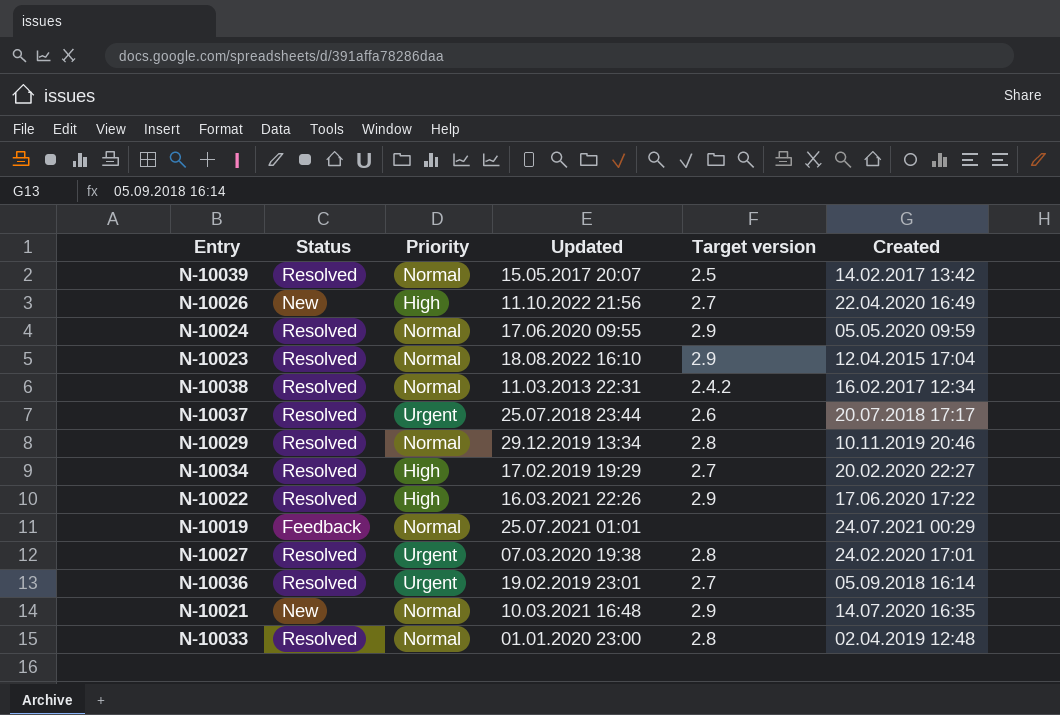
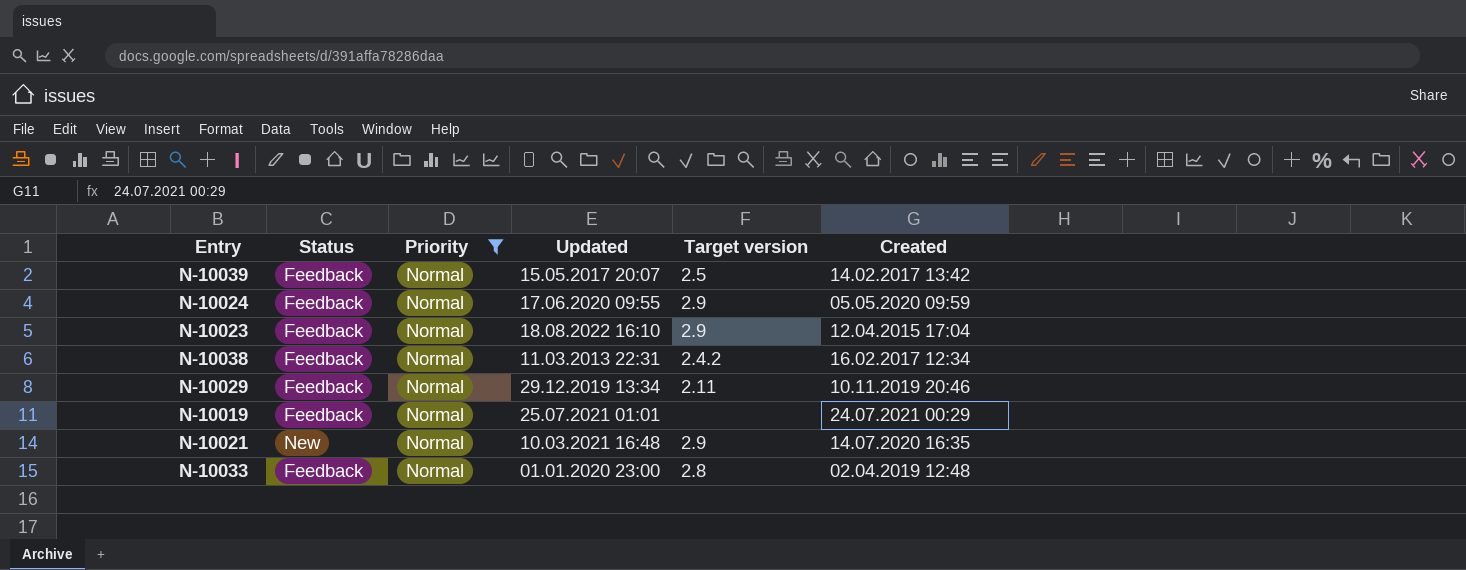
filter: none -> Priority = Normal
N-10039 | Status: Resolved -> Feedback
N-10024 | Status: Resolved -> Feedback
N-10023 | Status: Resolved -> Feedback
N-10038 | Status: Resolved -> Feedback
N-10029 | Status: Resolved -> Feedback
N-10029 | Target version: 2.8 -> 2.11
N-10033 | Status: Resolved -> Feedback

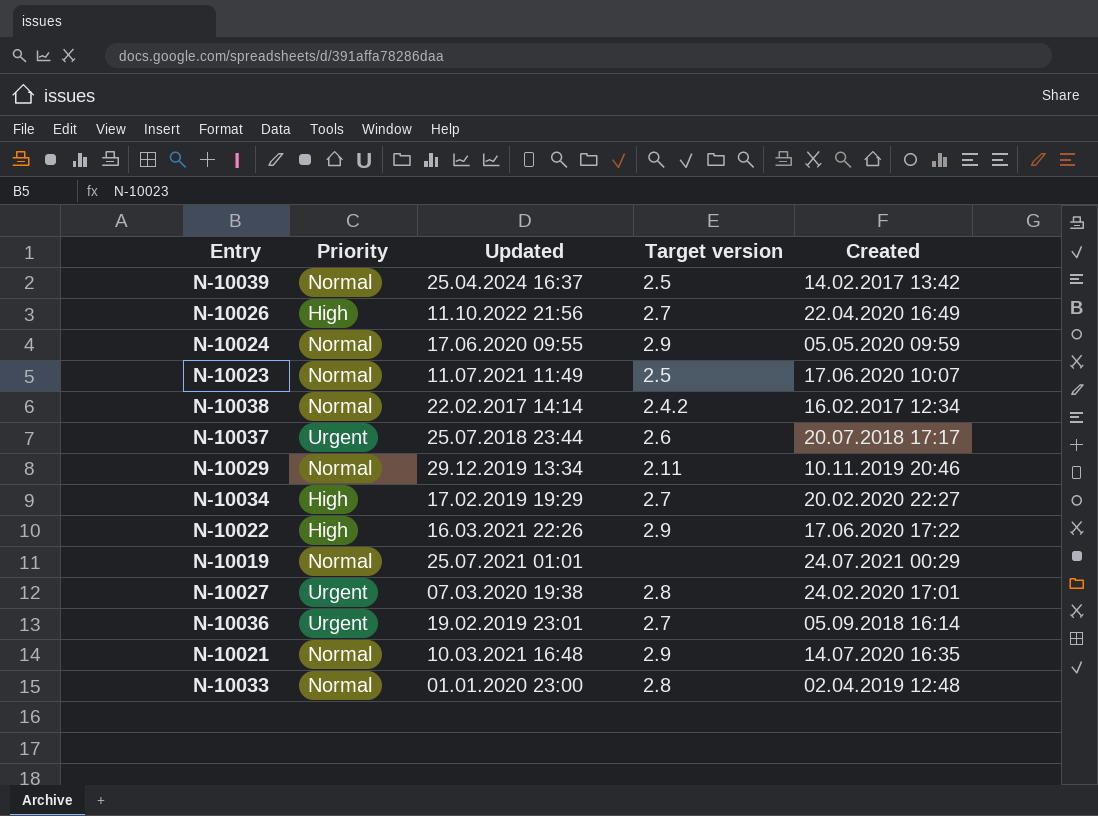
filter: Priority = Normal -> none
column Status | position: 2 -> none
N-10039 | Updated: 15.05.2017 20:07 -> 25.04.2024 16:37
N-10023 | Updated: 18.08.2022 16:10 -> 11.07.2021 11:49
N-10023 | Target version: 2.9 -> 2.5
N-10023 | Created: 12.04.2015 17:04 -> 17.06.2020 10:07
N-10038 | Updated: 11.03.2013 22:31 -> 22.02.2017 14:14

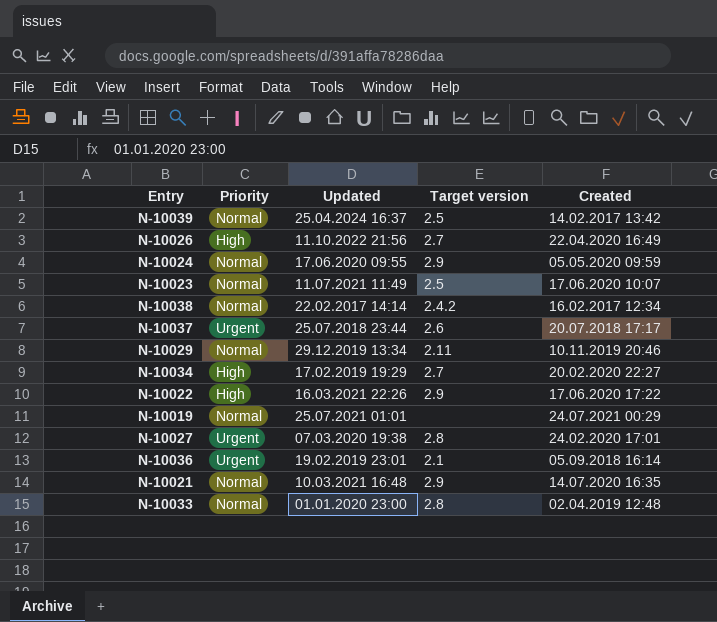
N-10036 | Target version: 2.7 -> 2.1

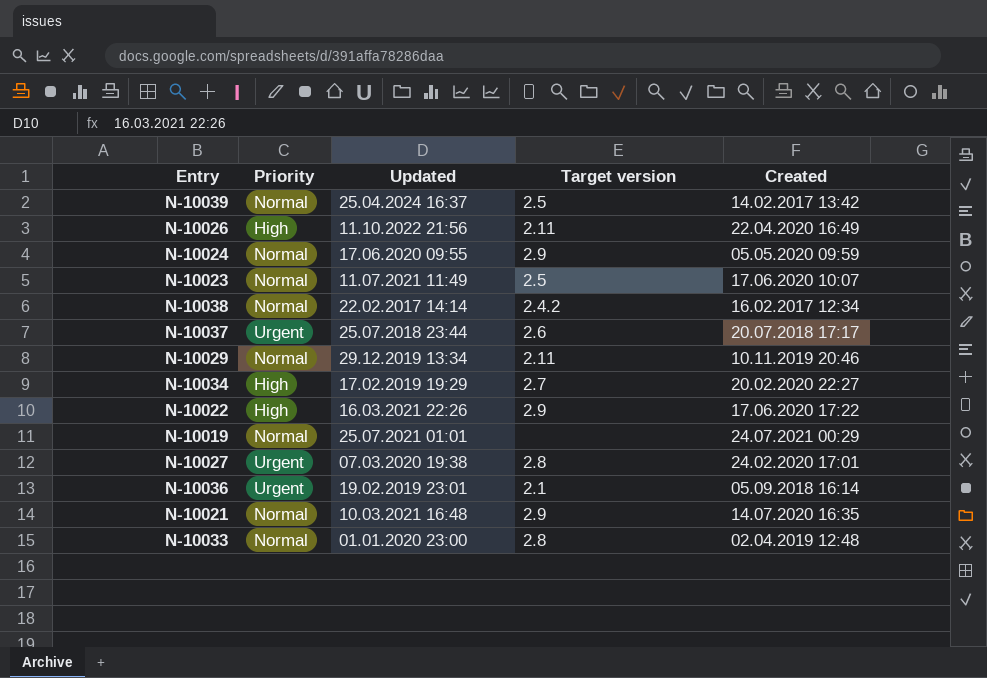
N-10026 | Target version: 2.7 -> 2.11

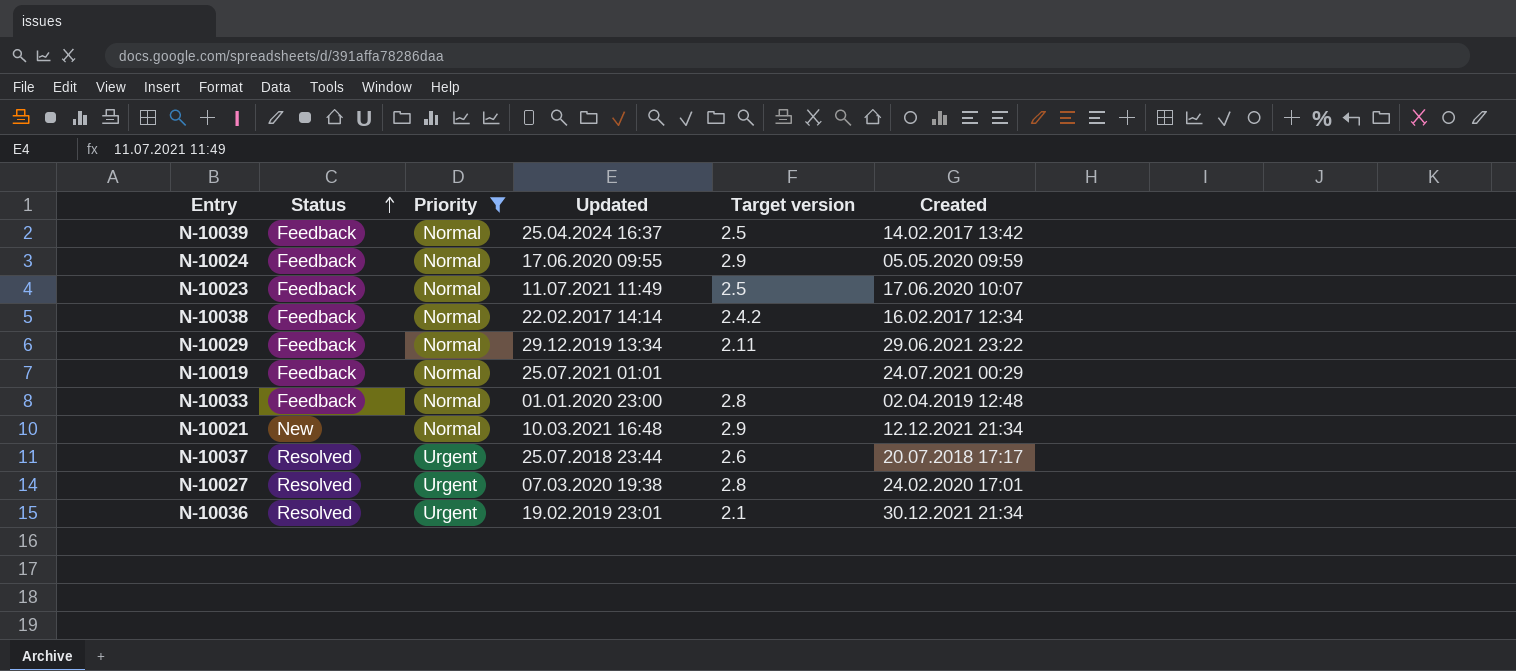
filter: none -> Priority != High
row order: none -> Status ascending
column Status | position: none -> 2
N-10029 | Created: 10.11.2019 20:46 -> 29.06.2021 23:22
N-10021 | Created: 14.07.2020 16:35 -> 12.12.2021 21:34
N-10036 | Created: 05.09.2018 16:14 -> 30.12.2021 21:34

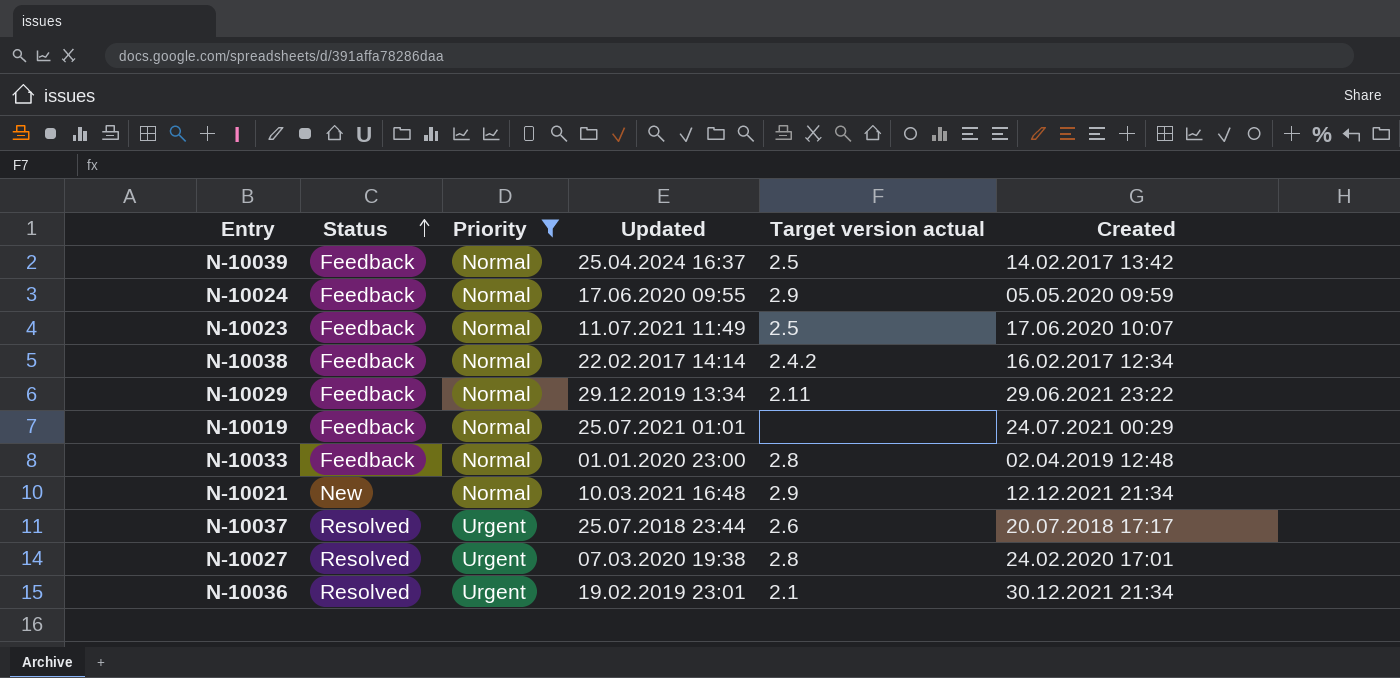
column name: Target version -> Target version actual

